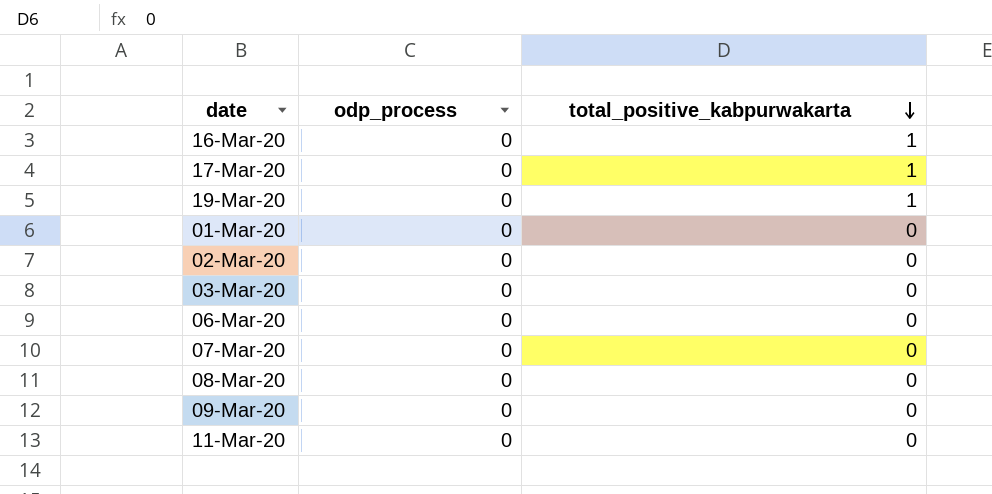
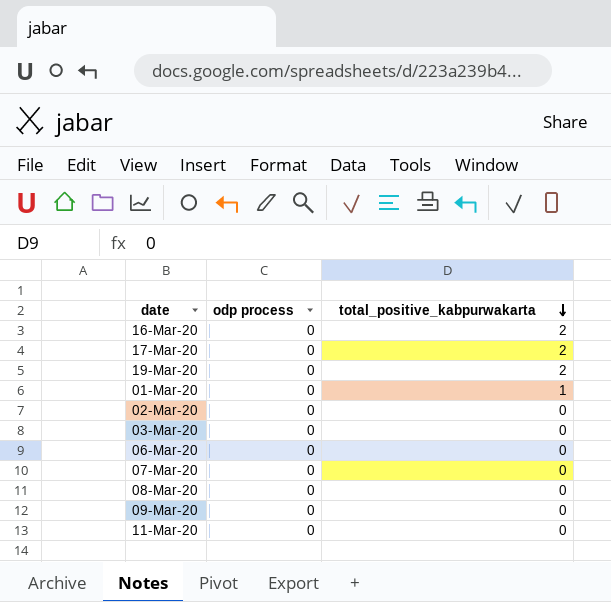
column name: odp_process -> odp process
16-Mar-20 | total_positive_kabpurwakarta: 1 -> 2
17-Mar-20 | total_positive_kabpurwakarta: 1 -> 2
19-Mar-20 | total_positive_kabpurwakarta: 1 -> 2
01-Mar-20 | total_positive_kabpurwakarta: 0 -> 1

